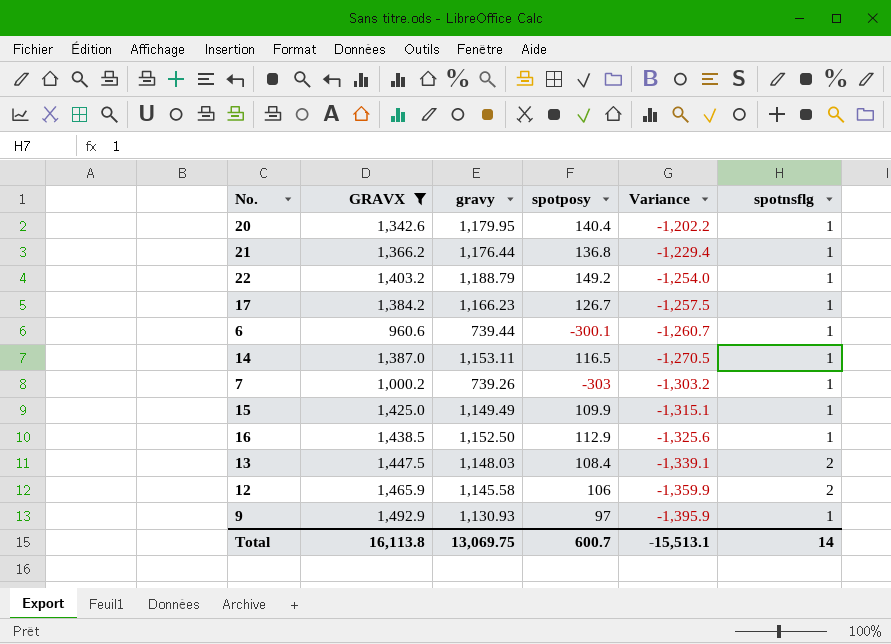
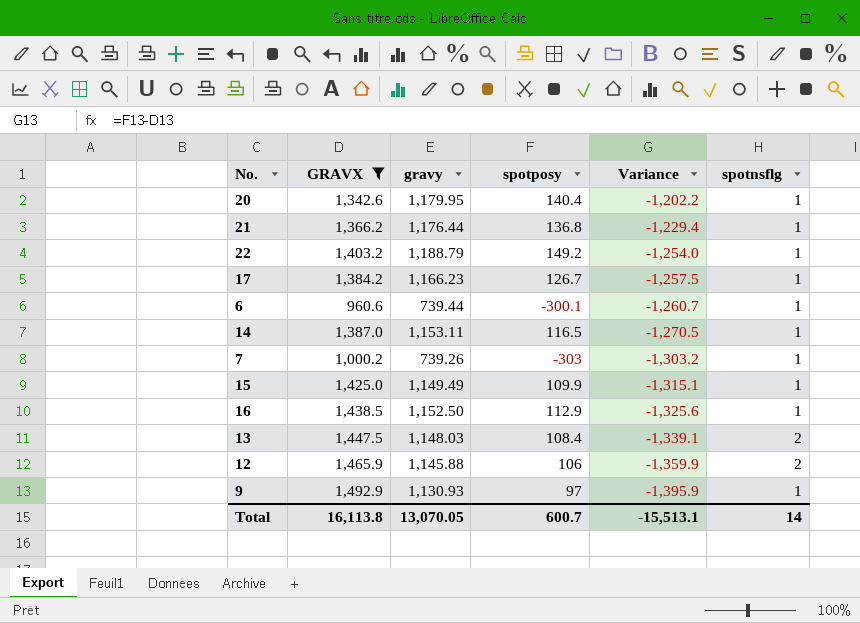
12 | gravy: 1,145.58 -> 1,145.88
Total | gravy: 13,069.75 -> 13,070.05

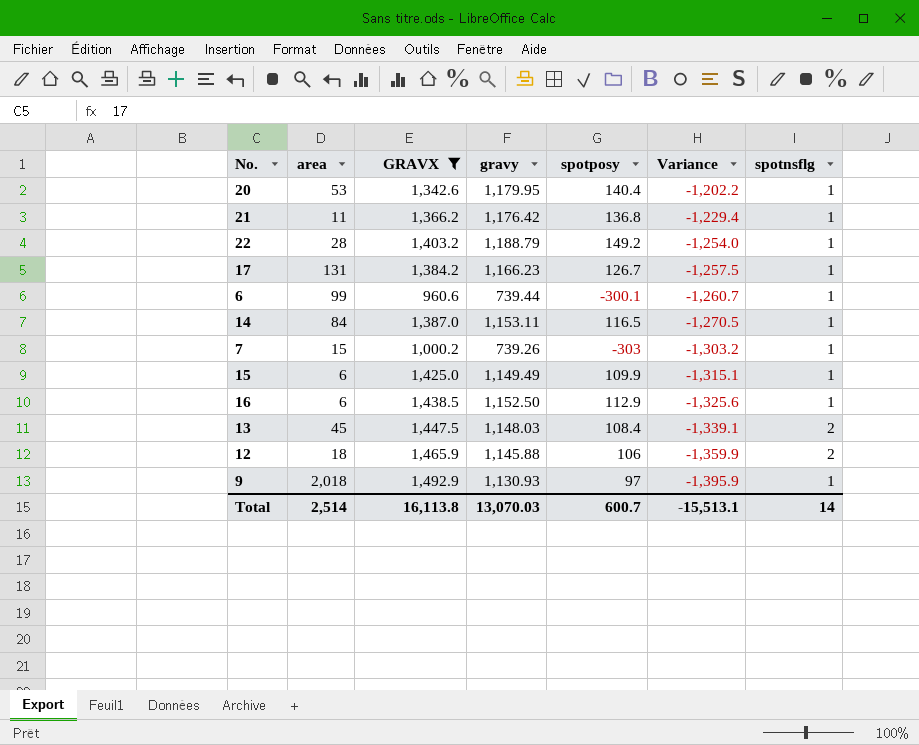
column area | position: none -> 2
21 | gravy: 1,176.44 -> 1,176.42
Total | gravy: 13,070.05 -> 13,070.03

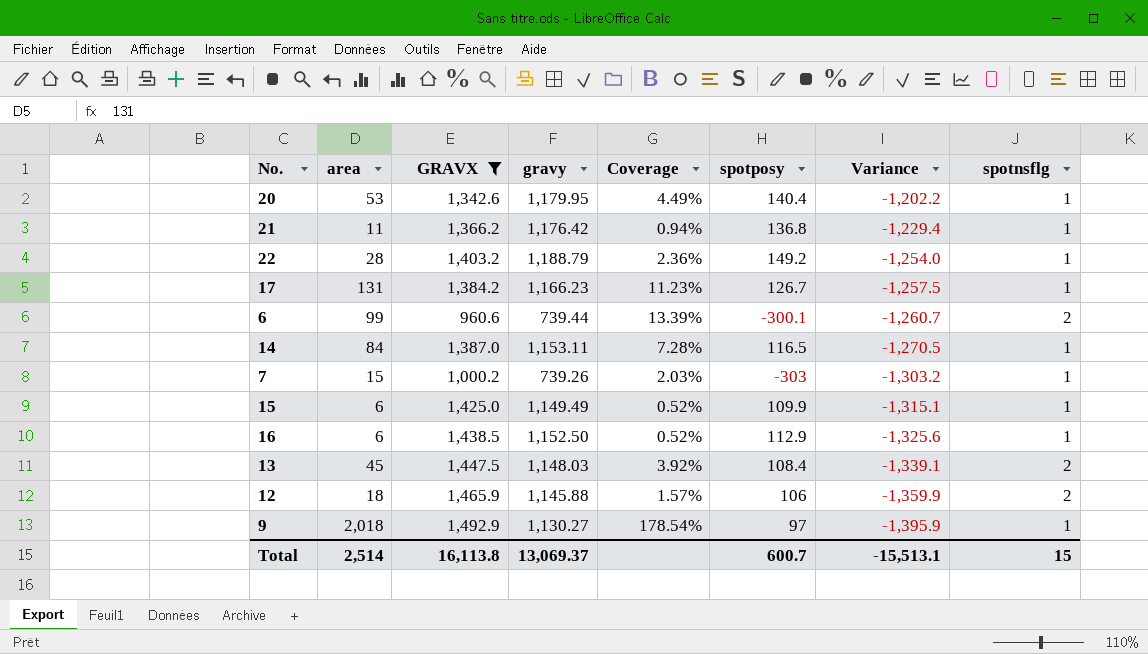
column Coverage | formula: none -> [area] / [gravy]
6 | spotnsflg: 1 -> 2
9 | gravy: 1,130.93 -> 1,130.27
Total | gravy: 13,070.03 -> 13,069.37
Total | spotnsflg: 14 -> 15

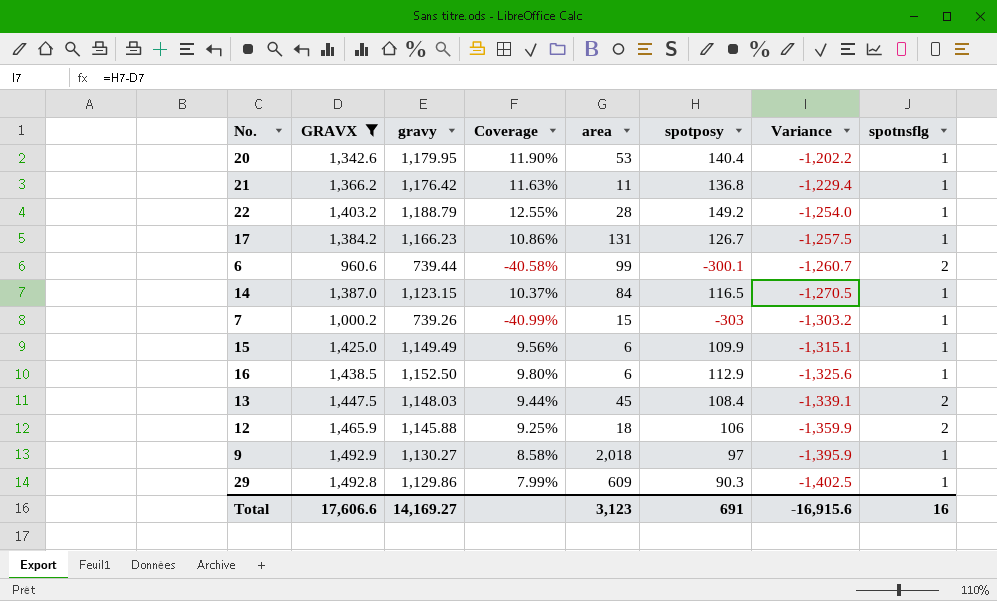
column Coverage | formula: [area] / [gravy] -> [spotposy] / [gravy]
column area | position: 2 -> 5
14 | gravy: 1,153.11 -> 1,123.15
row 29: none -> 1,492.8 | 1,129.86 | 7.99% | 609 | 90.3 | -1,402.5 | 1
Total | GRAVX: 16,113.8 -> 17,606.6
Total | gravy: 13,069.37 -> 14,169.27
Total | area: 2,514 -> 3,123
Total | spotposy: 600.7 -> 691
Total | Variance: -15,513.1 -> -16,915.6
Total | spotnsflg: 15 -> 16

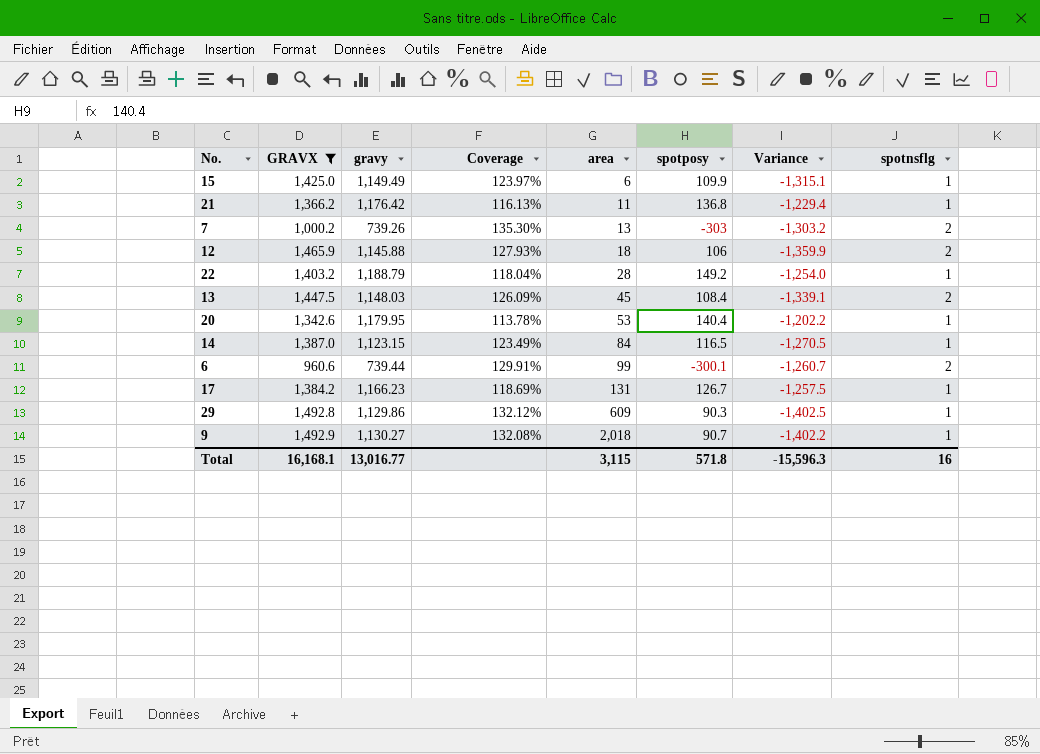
row order: Variance descending -> area ascending
column Coverage | formula: [spotposy] / [gravy] -> [GRAVX] / [gravy]
row 16: 1,438.5 | 1,152.50 | 9.80% | 6 | 112.9 | -1,325.6 | 1 -> none
7 | area: 15 -> 13
7 | spotnsflg: 1 -> 2
9 | spotposy: 97 -> 90.7
9 | Variance: -1,395.9 -> -1,402.2
Total | GRAVX: 17,606.6 -> 16,168.1
Total | gravy: 14,169.27 -> 13,016.77
Total | area: 3,123 -> 3,115
Total | spotposy: 691 -> 571.8
Total | Variance: -16,915.6 -> -15,596.3

